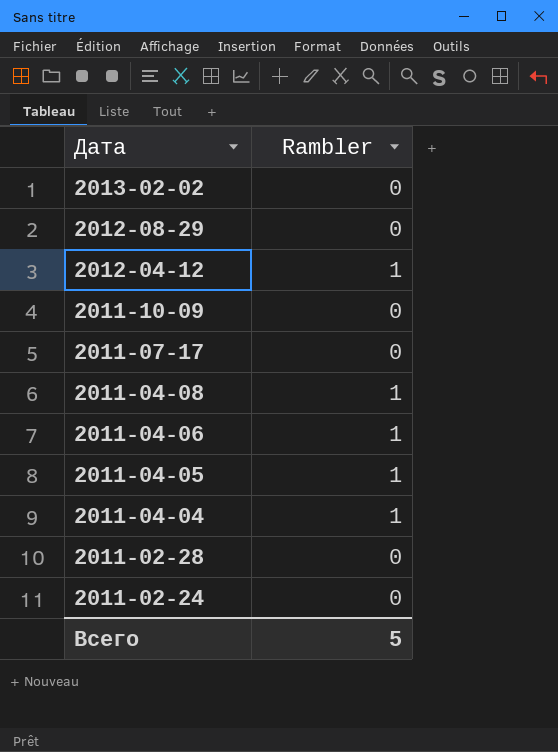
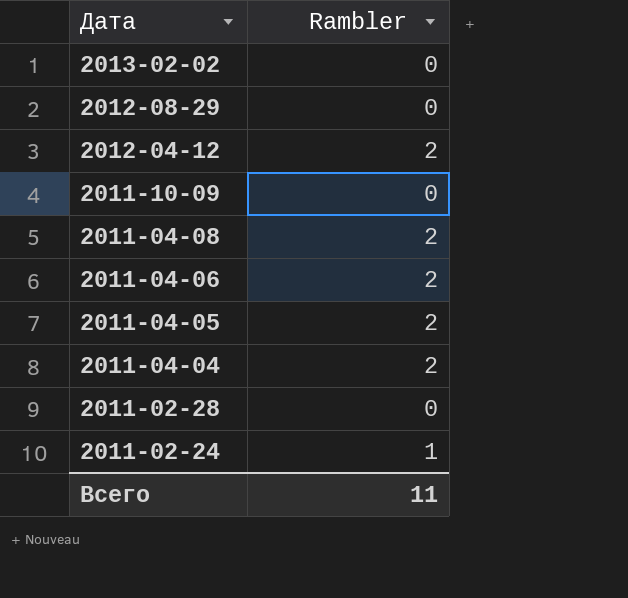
row 2011-07-17: 0 -> none
2012-04-12 | Rambler: 1 -> 2
2011-04-08 | Rambler: 1 -> 2
2011-04-06 | Rambler: 1 -> 2
2011-04-05 | Rambler: 1 -> 2
2011-04-04 | Rambler: 1 -> 2
2011-02-24 | Rambler: 0 -> 1
Всего | Rambler: 5 -> 11

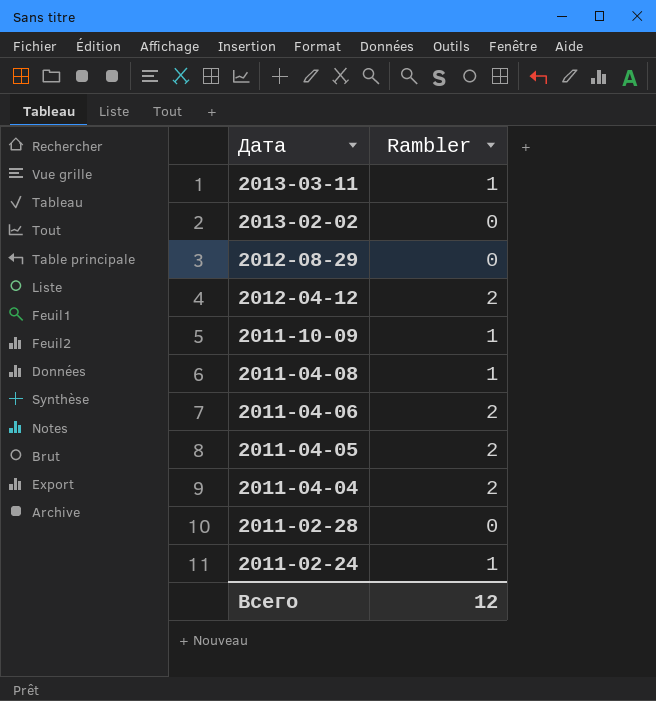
row 2013-03-11: none -> 1
2011-10-09 | Rambler: 0 -> 1
2011-04-08 | Rambler: 2 -> 1
Всего | Rambler: 11 -> 12

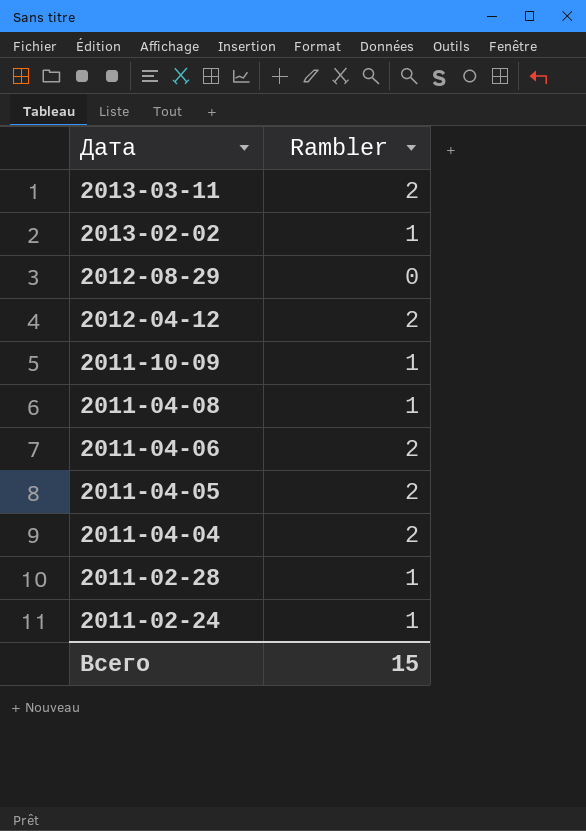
2013-03-11 | Rambler: 1 -> 2
2013-02-02 | Rambler: 0 -> 1
2011-02-28 | Rambler: 0 -> 1
Всего | Rambler: 12 -> 15

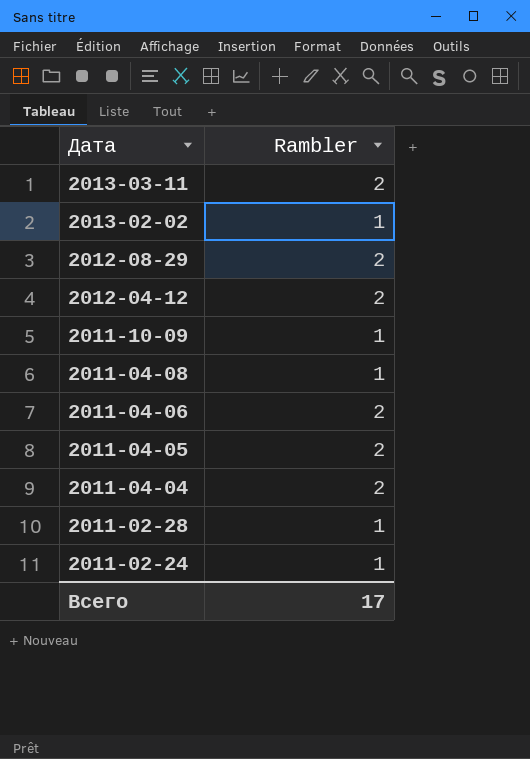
2012-08-29 | Rambler: 0 -> 2
Всего | Rambler: 15 -> 17

